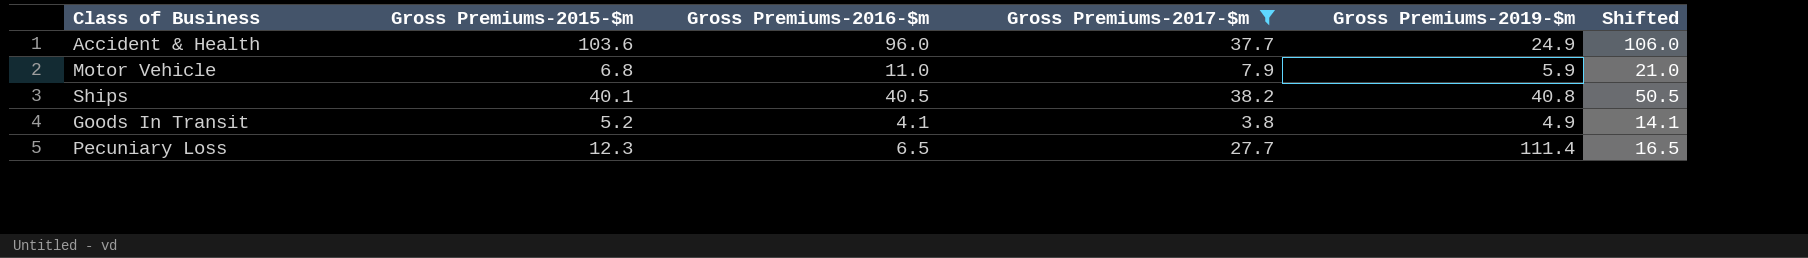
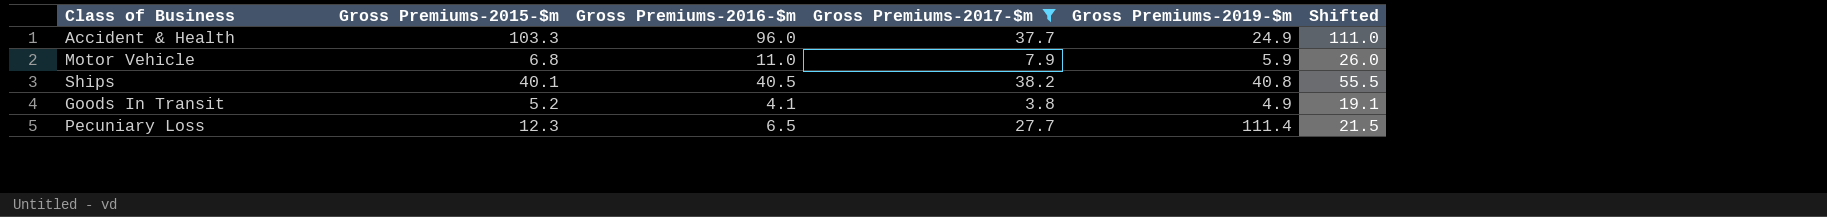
column Shifted | formula: [Gross Premiums-2016-$m] + 10 -> [Gross Premiums-2016-$m] + 15
Accident & Health | Gross Premiums-2015-$m: 103.6 -> 103.3

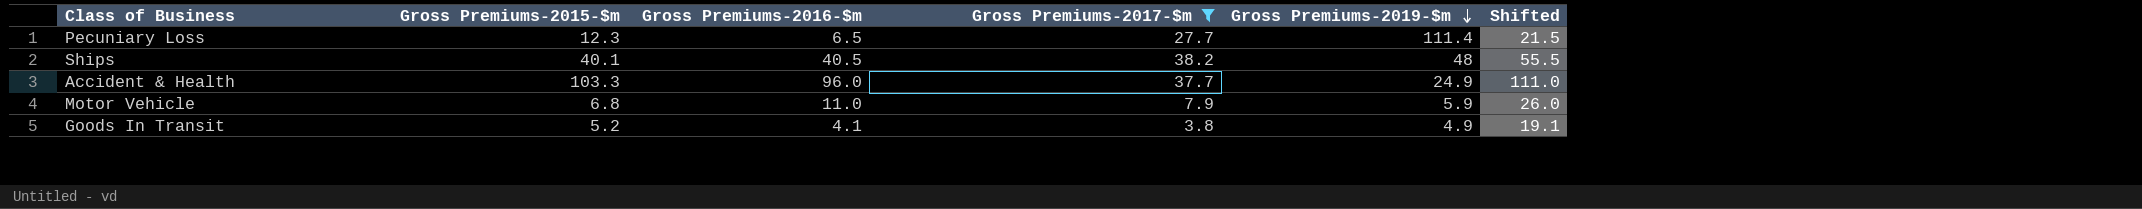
row order: none -> Gross Premiums-2019-$m descending
Ships | Gross Premiums-2019-$m: 40.8 -> 48

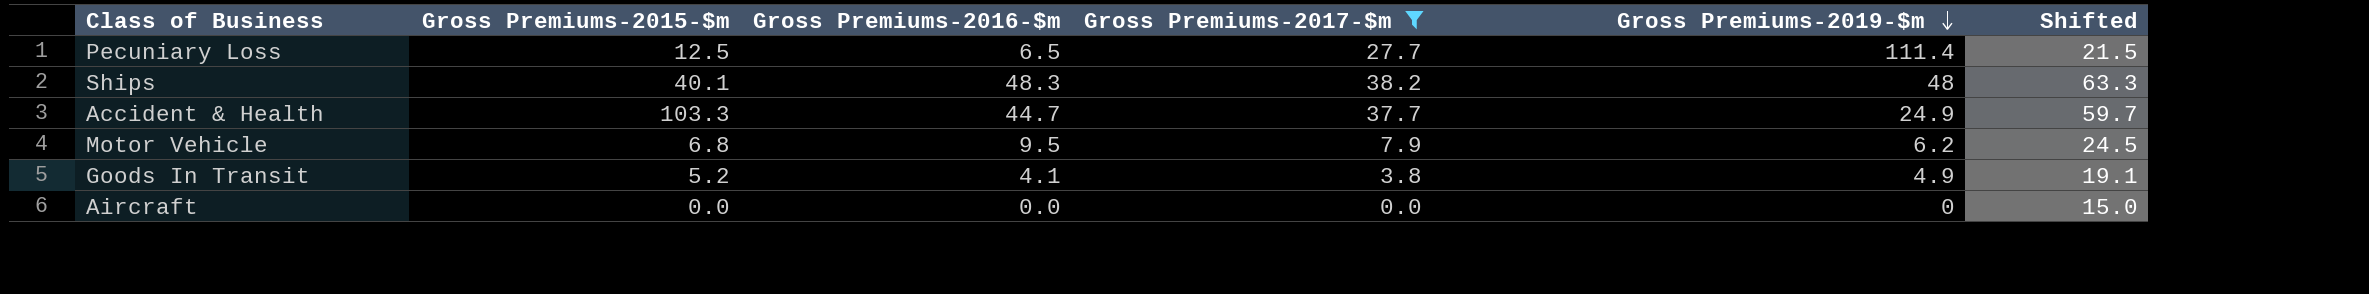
Pecuniary Loss | Gross Premiums-2015-$m: 12.3 -> 12.5
Ships | Gross Premiums-2016-$m: 40.5 -> 48.3
Ships | Shifted: 55.5 -> 63.3
Accident & Health | Gross Premiums-2016-$m: 96.0 -> 44.7
Accident & Health | Shifted: 111.0 -> 59.7
Motor Vehicle | Gross Premiums-2016-$m: 11.0 -> 9.5
Motor Vehicle | Gross Premiums-2019-$m: 5.9 -> 6.2
Motor Vehicle | Shifted: 26.0 -> 24.5
row Aircraft: none -> 0.0 | 0.0 | 0.0 | 0 | 15.0

